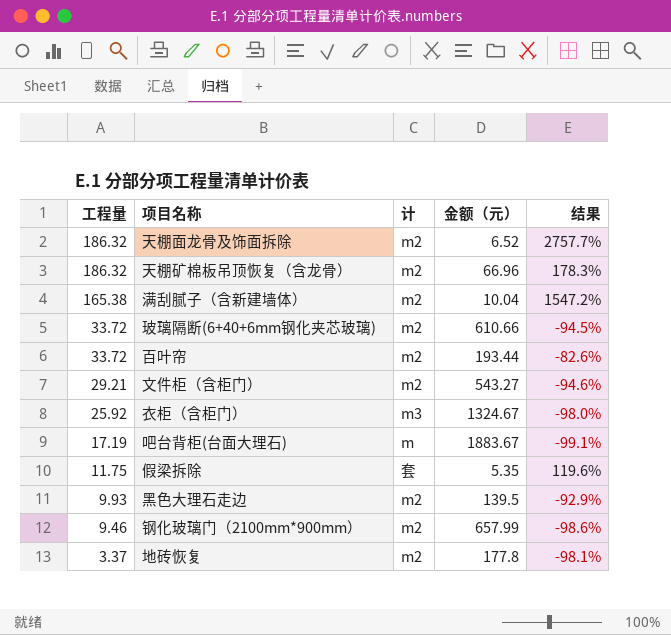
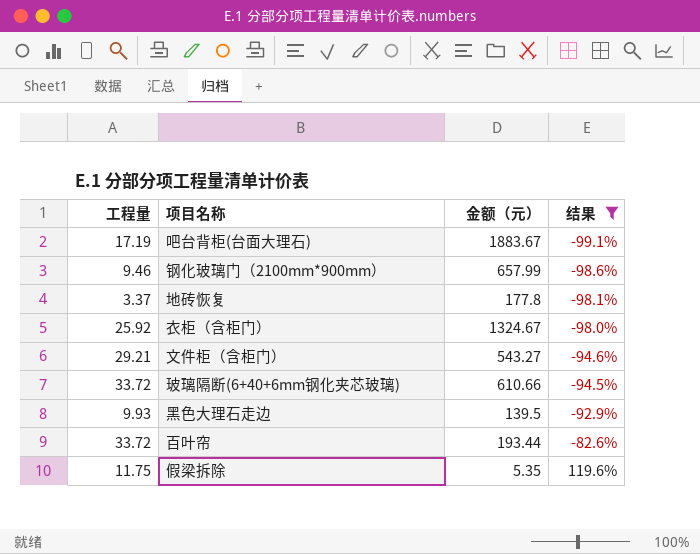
filter: none -> 结果 <= 119.6%
row order: 工程量 descending -> 结果 ascending
column 计 | position: 3 -> none

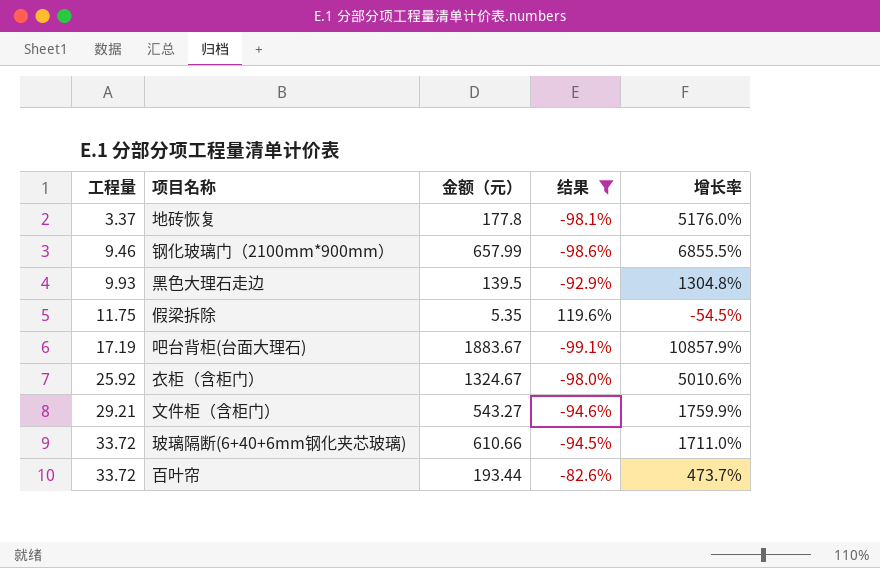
row order: 结果 ascending -> 工程量 ascending
column 增长率 | formula: none -> ([金额（元）] - [工程量]) / [工程量]

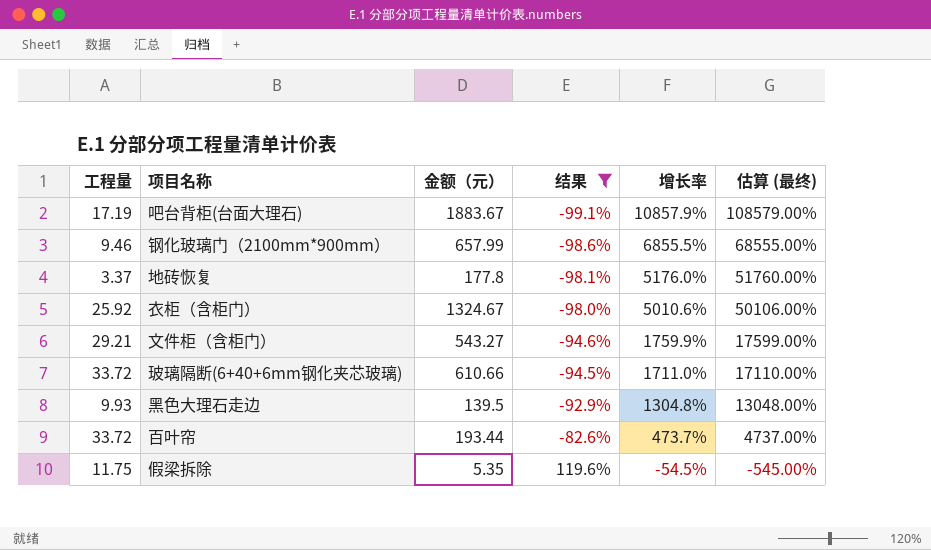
row order: 工程量 ascending -> 结果 ascending
column 估算 (最终) | formula: none -> [增长率] * 10

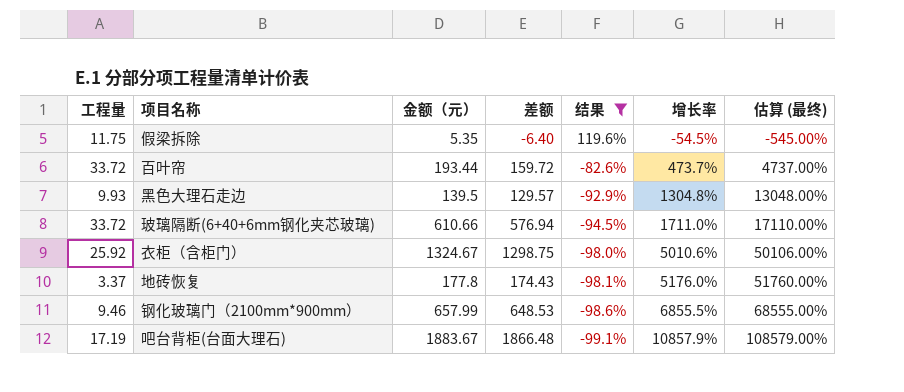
row order: 结果 ascending -> 结果 descending
column 差额 | formula: none -> [金额（元）] - [工程量]
row 文件柜（含柜门）: 29.21 | 543.27 | -94.6% | 1759.9% | 17599.00% -> none

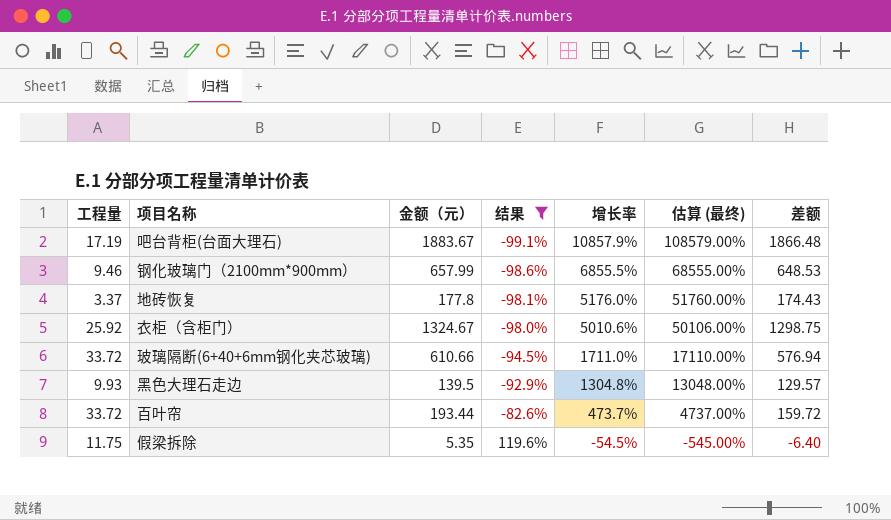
row order: 结果 descending -> 结果 ascending
column 差额 | position: 4 -> 7

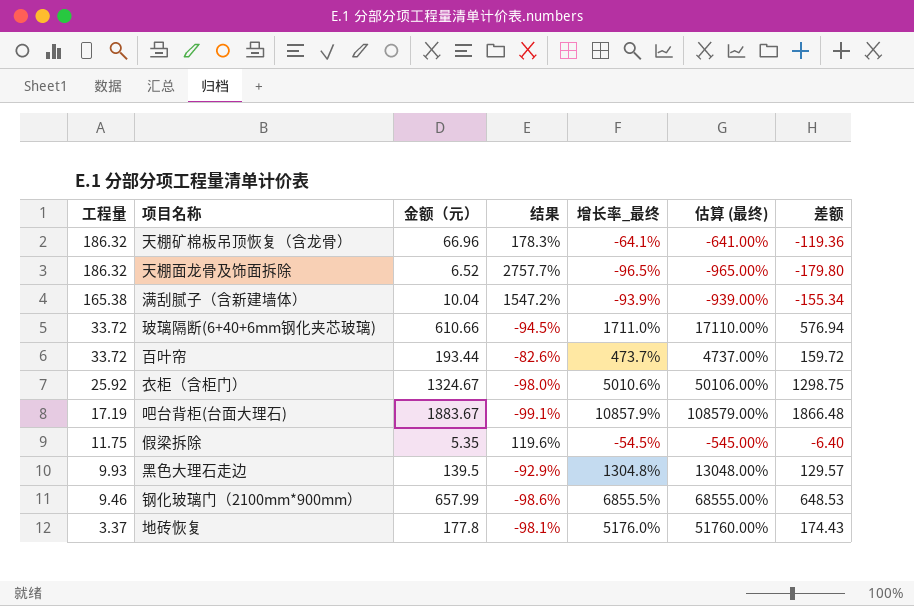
filter: 结果 <= 119.6% -> none
row order: 结果 ascending -> 工程量 descending
column name: 增长率 -> 增长率_最终

